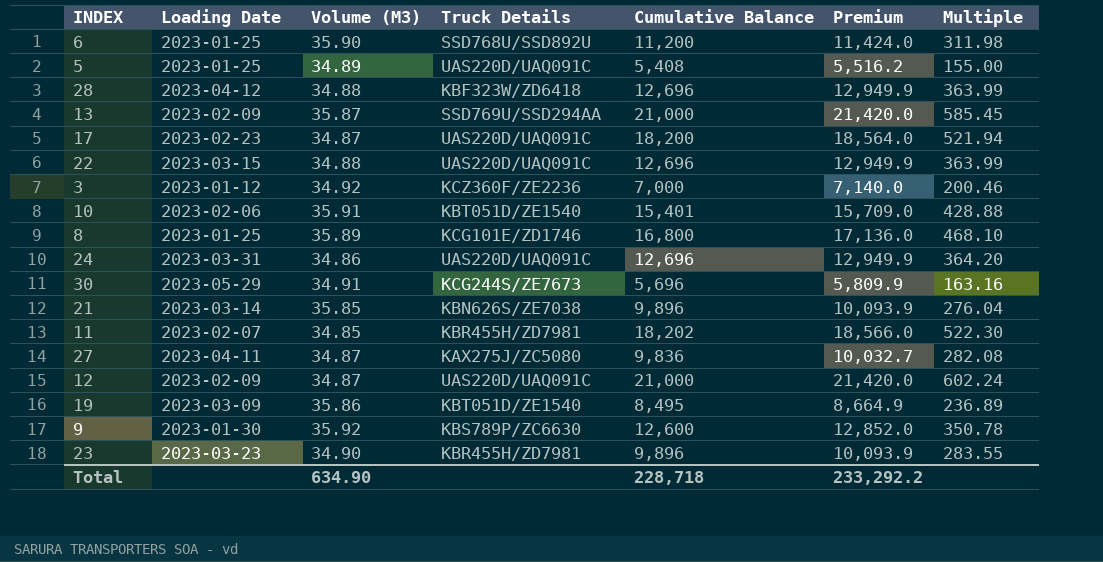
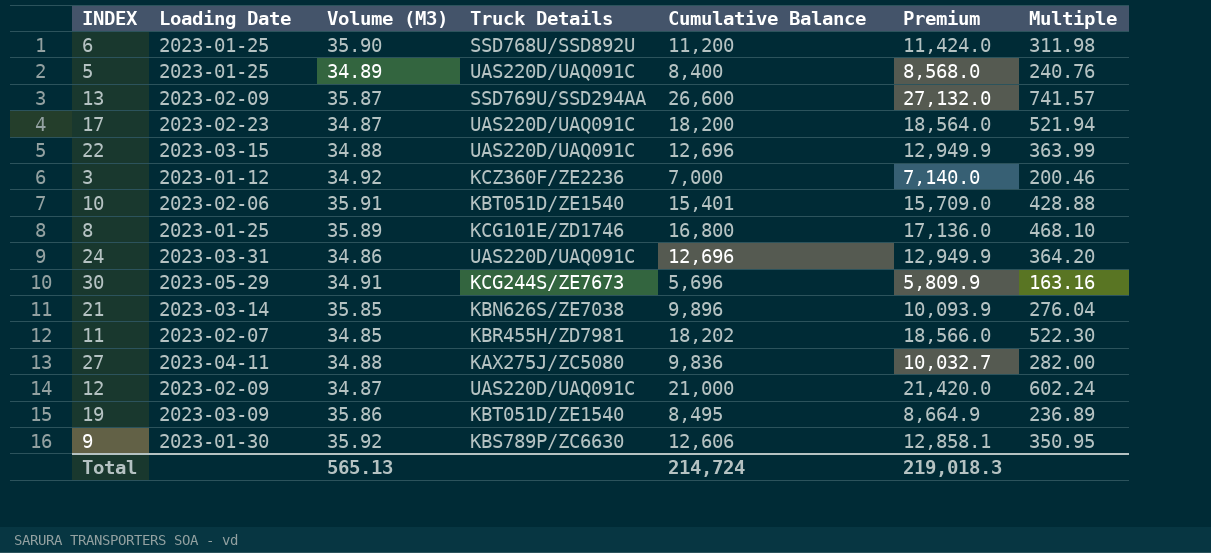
row 28: 2023-04-12 | 34.88 | KBF323W/ZD6418 | 12,696 | 12,949.9 | 363.99 -> none
row 23: 2023-03-23 | 34.90 | KBR455H/ZD7981 | 9,896 | 10,093.9 | 283.55 -> none
5 | Cumulative Balance: 5,408 -> 8,400
5 | Premium: 5,516.2 -> 8,568.0
5 | Multiple: 155.00 -> 240.76
13 | Cumulative Balance: 21,000 -> 26,600
13 | Premium: 21,420.0 -> 27,132.0
13 | Multiple: 585.45 -> 741.57
27 | Volume (M3): 34.87 -> 34.88
27 | Multiple: 282.08 -> 282.00
9 | Cumulative Balance: 12,600 -> 12,606
9 | Premium: 12,852.0 -> 12,858.1
9 | Multiple: 350.78 -> 350.95
Total | Volume (M3): 634.90 -> 565.13
Total | Cumulative Balance: 228,718 -> 214,724
Total | Premium: 233,292.2 -> 219,018.3

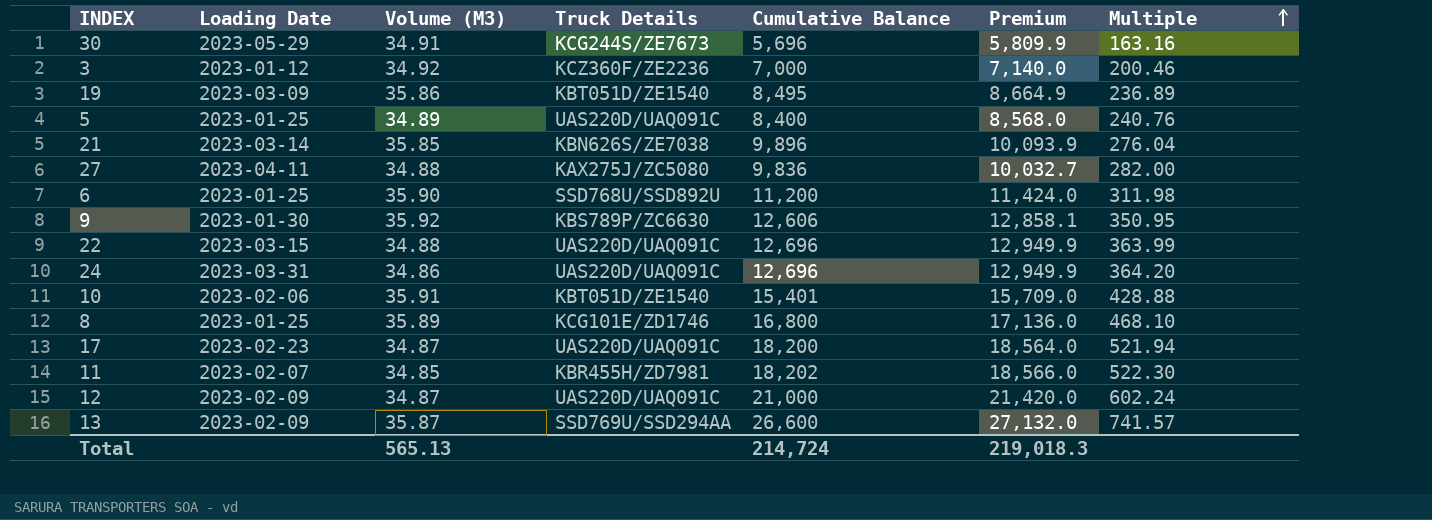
row order: none -> Multiple ascending

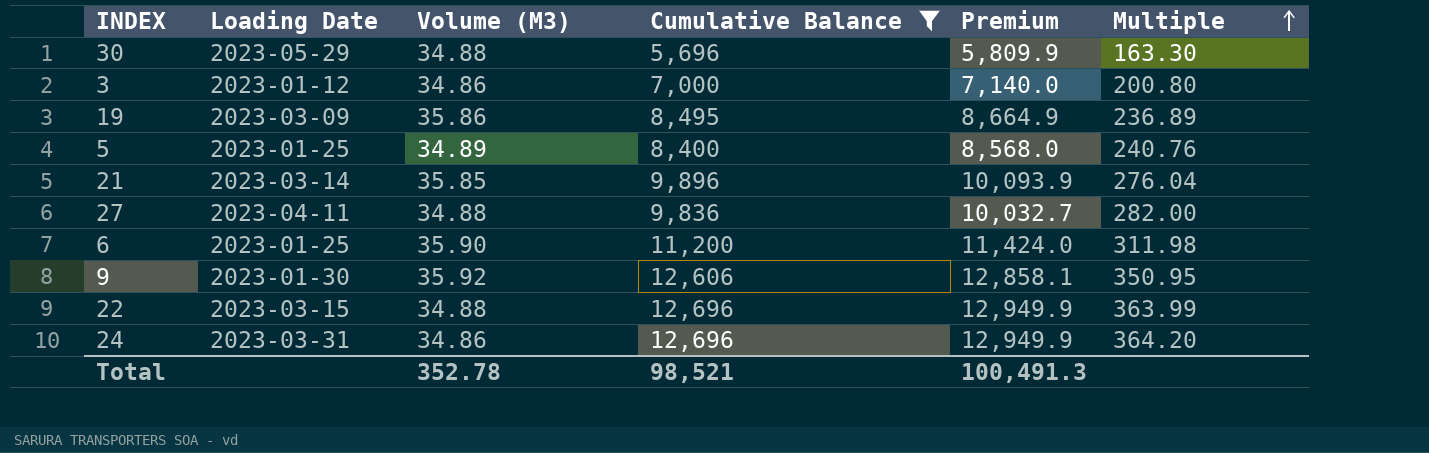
filter: none -> Cumulative Balance <= 12,696
column Truck Details | position: 4 -> none
30 | Volume (M3): 34.91 -> 34.88
30 | Multiple: 163.16 -> 163.30
3 | Volume (M3): 34.92 -> 34.86
3 | Multiple: 200.46 -> 200.80
Total | Volume (M3): 565.13 -> 352.78
Total | Cumulative Balance: 214,724 -> 98,521
Total | Premium: 219,018.3 -> 100,491.3

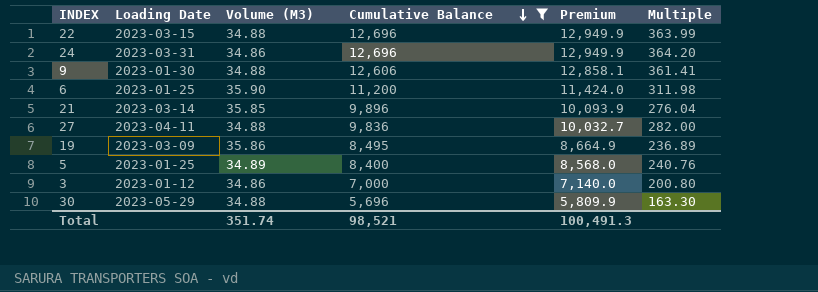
row order: Multiple ascending -> Cumulative Balance descending
9 | Volume (M3): 35.92 -> 34.88
9 | Multiple: 350.95 -> 361.41
Total | Volume (M3): 352.78 -> 351.74

